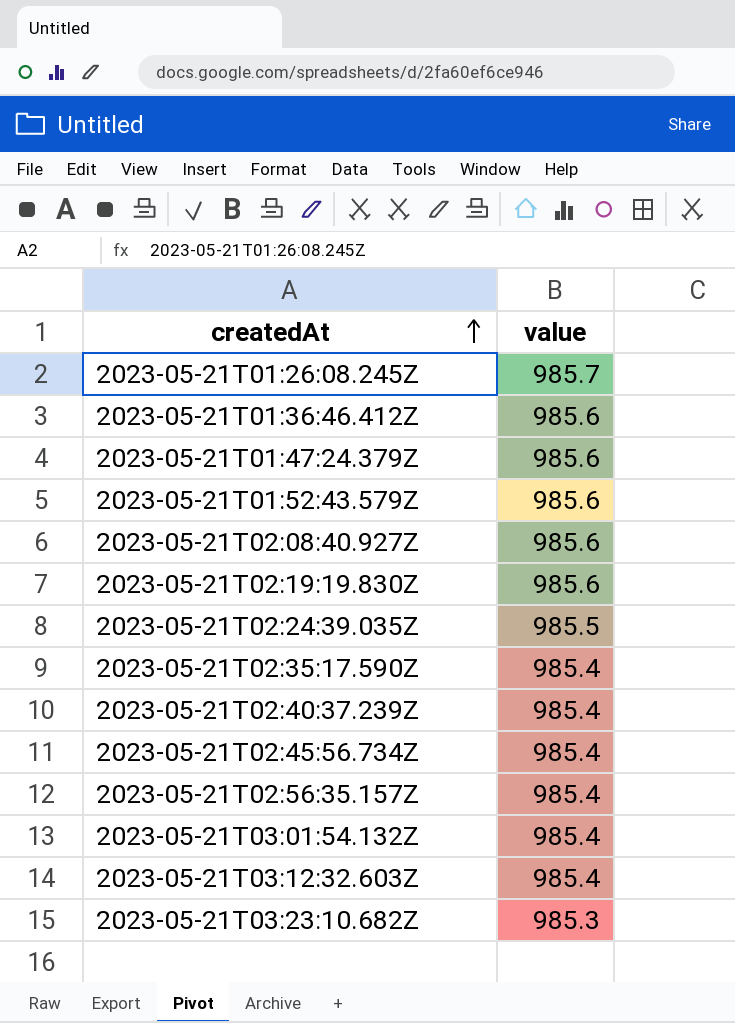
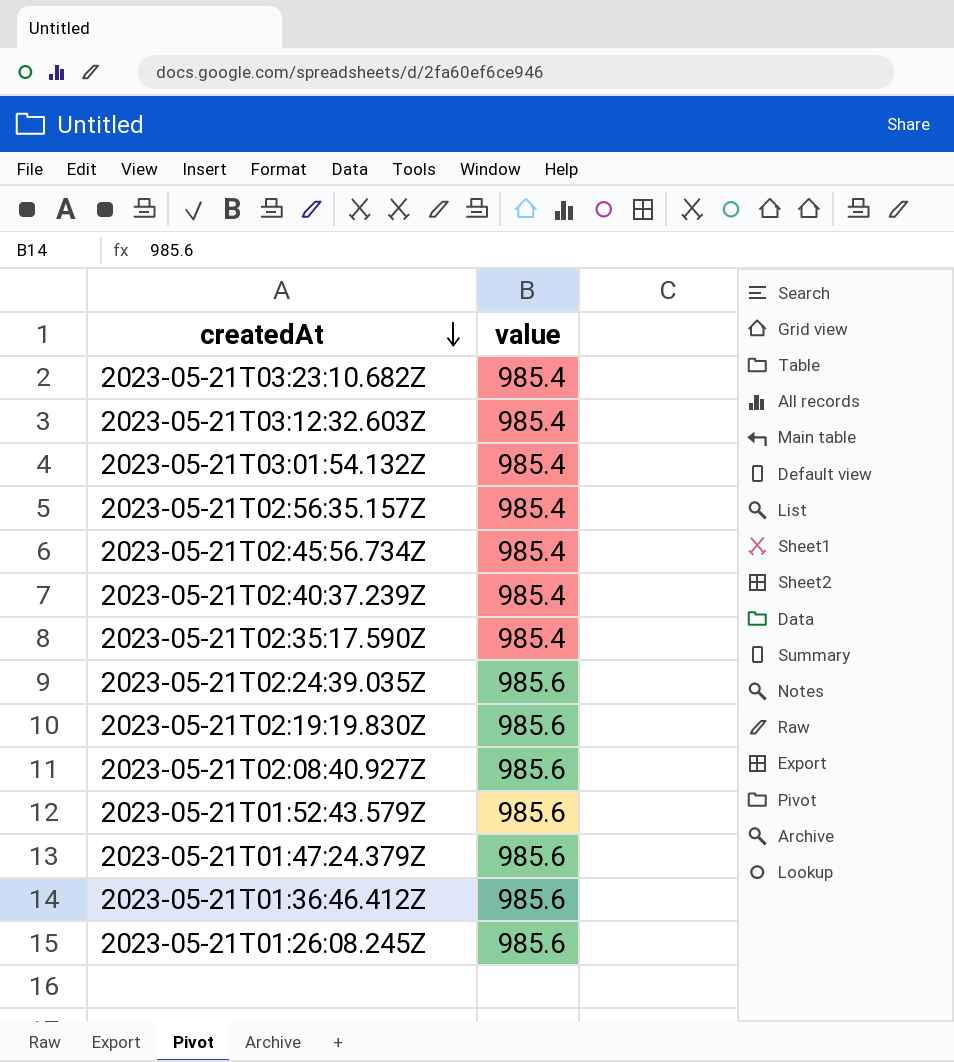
row order: createdAt ascending -> createdAt descending
2023-05-21T03:23:10.682Z | value: 985.3 -> 985.4
2023-05-21T02:24:39.035Z | value: 985.5 -> 985.6
2023-05-21T01:26:08.245Z | value: 985.7 -> 985.6

